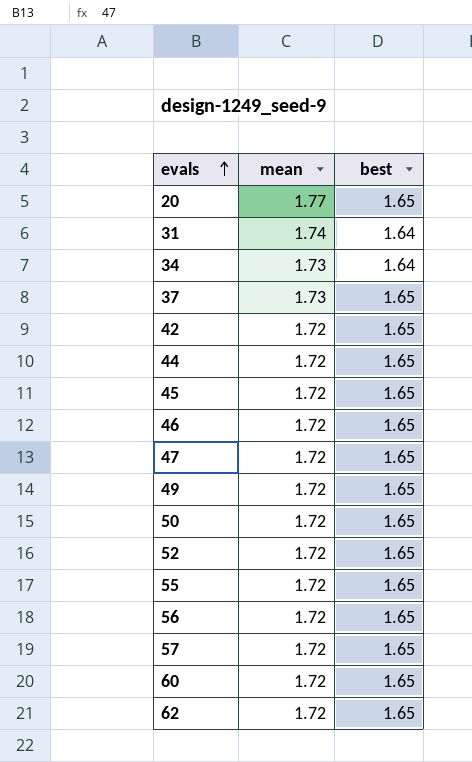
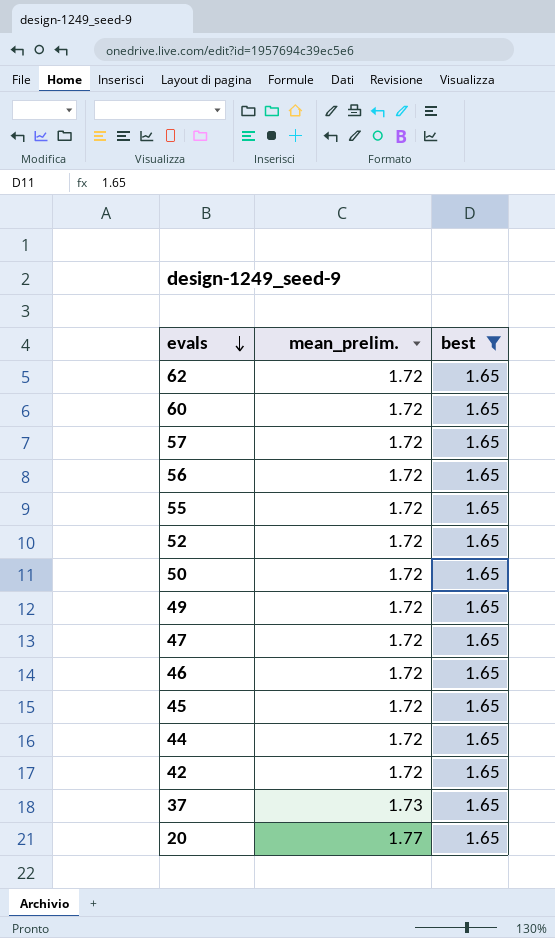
filter: none -> best = 1.65
row order: evals ascending -> evals descending
column name: mean -> mean_prelim.

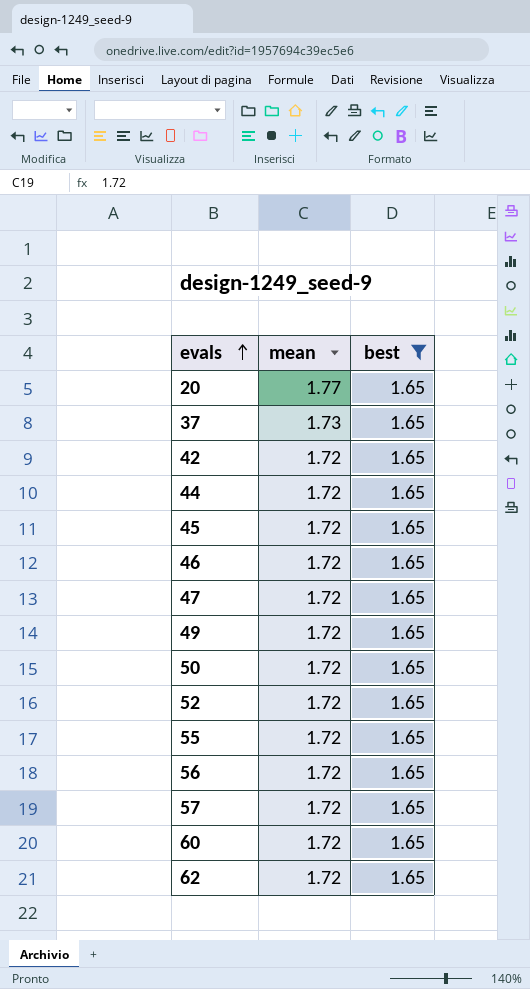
row order: evals descending -> evals ascending
column name: mean_prelim. -> mean

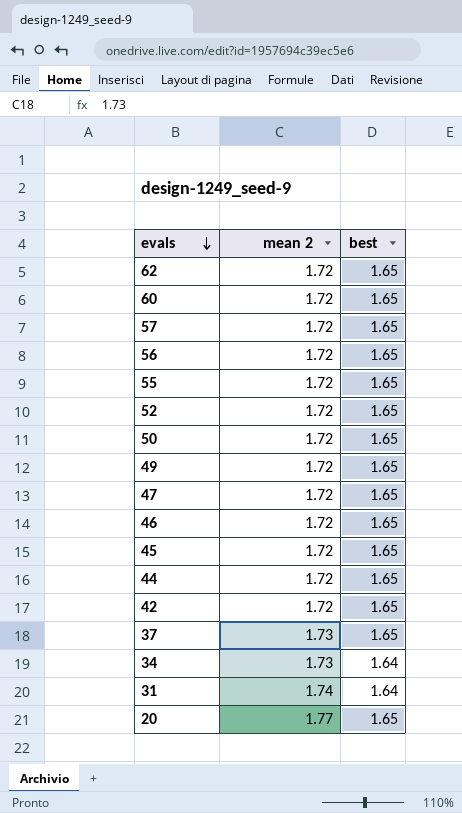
filter: best = 1.65 -> none
row order: evals ascending -> evals descending
column name: mean -> mean 2

